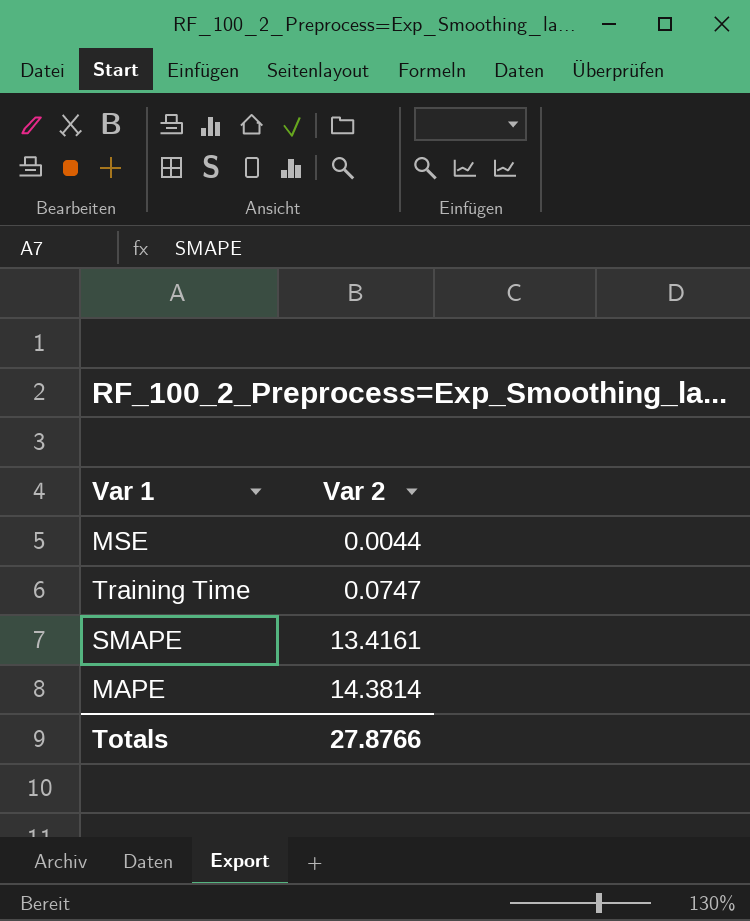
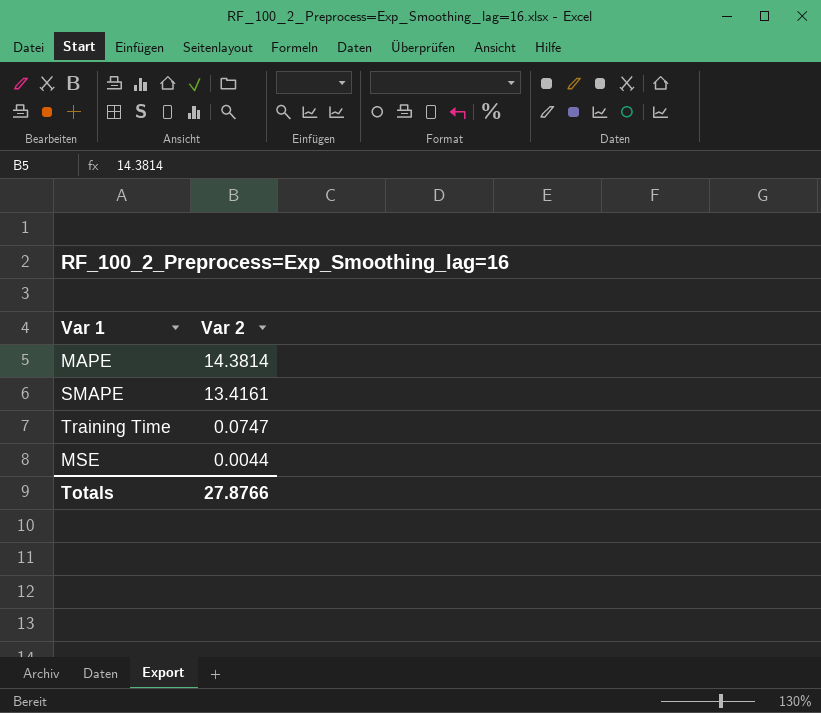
row order: Var 2 ascending -> Var 2 descending

